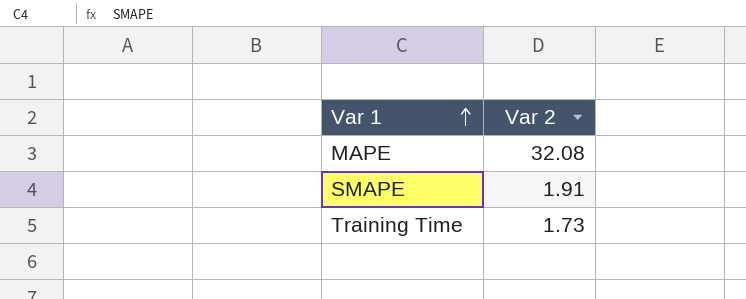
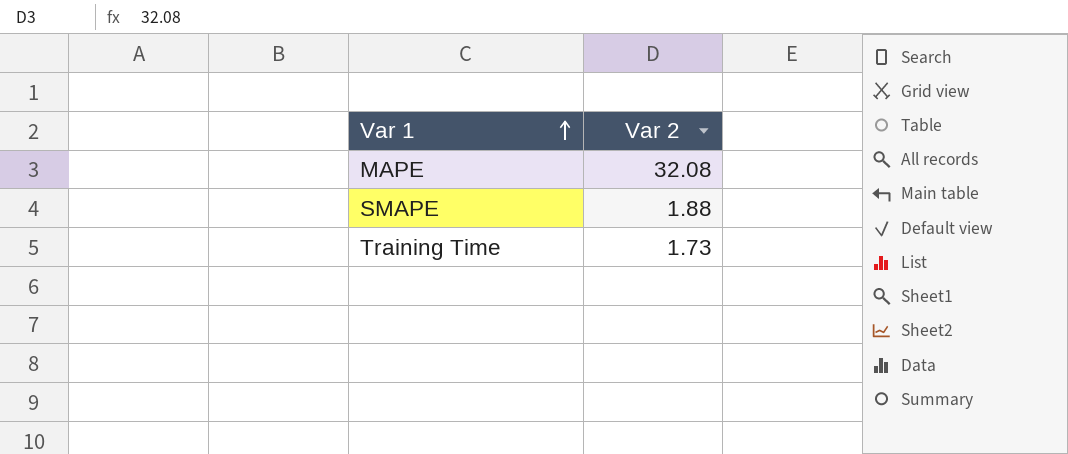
SMAPE | Var 2: 1.91 -> 1.88

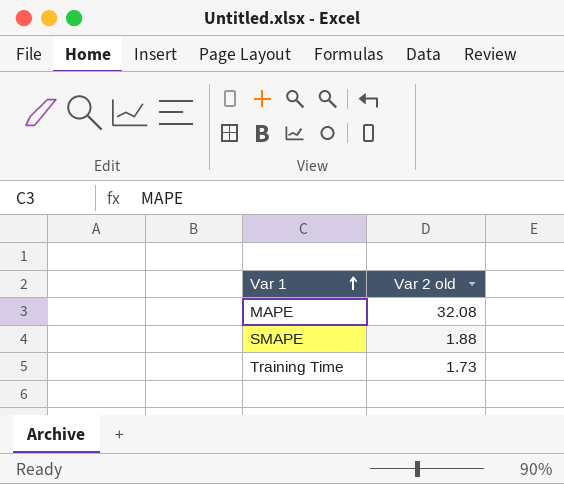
column name: Var 2 -> Var 2 old

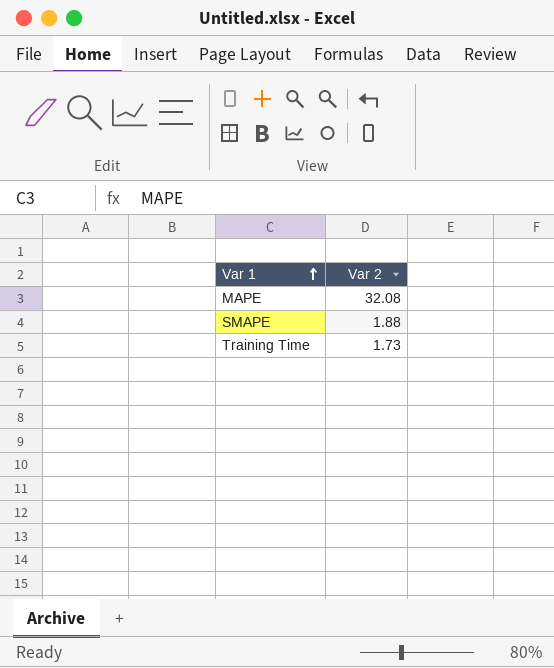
column name: Var 2 old -> Var 2

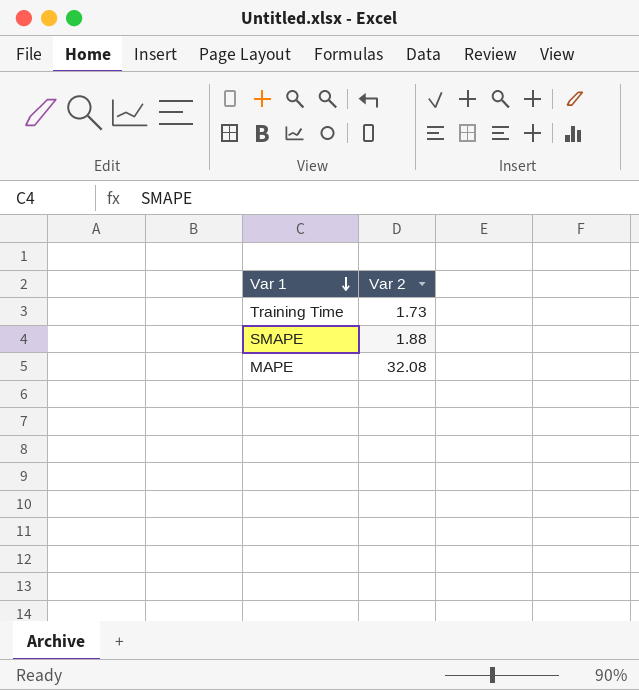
row order: Var 1 ascending -> Var 1 descending

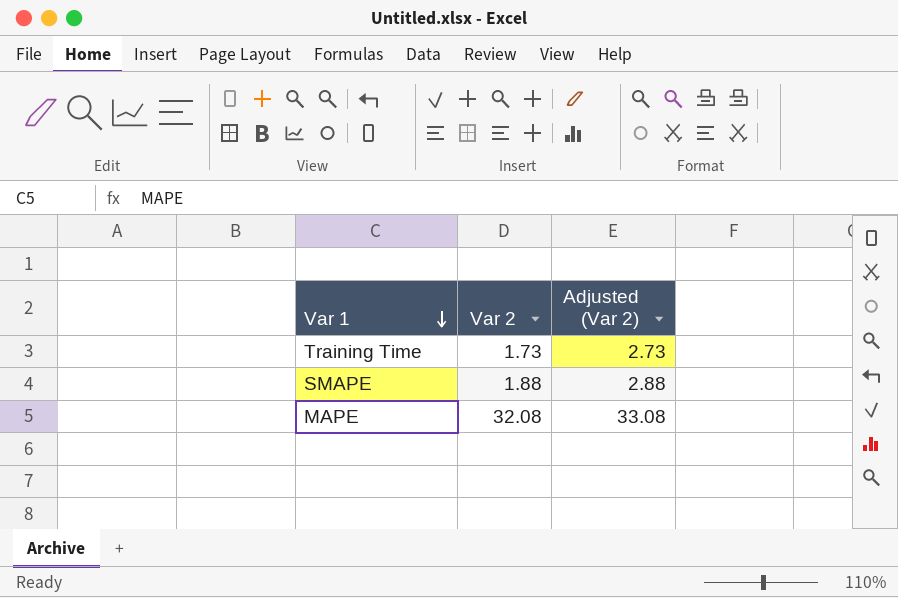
column Adjusted (Var 2) | formula: none -> [Var 2] + 1

